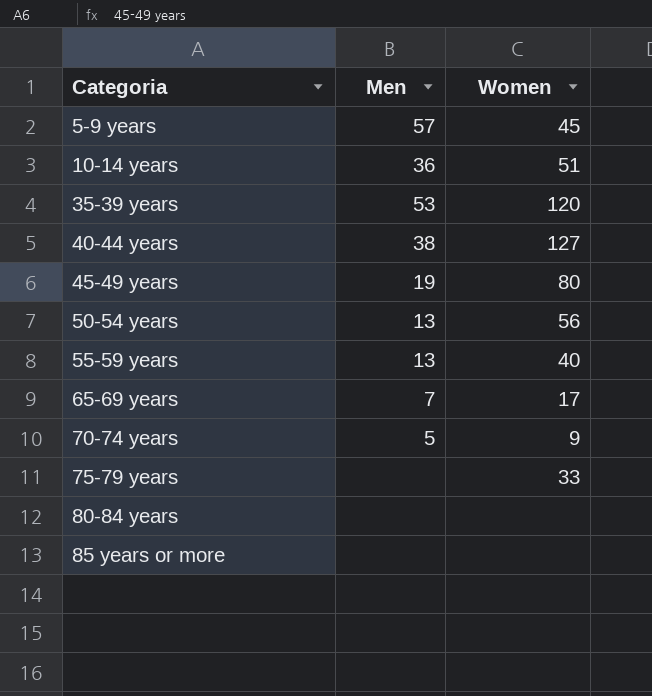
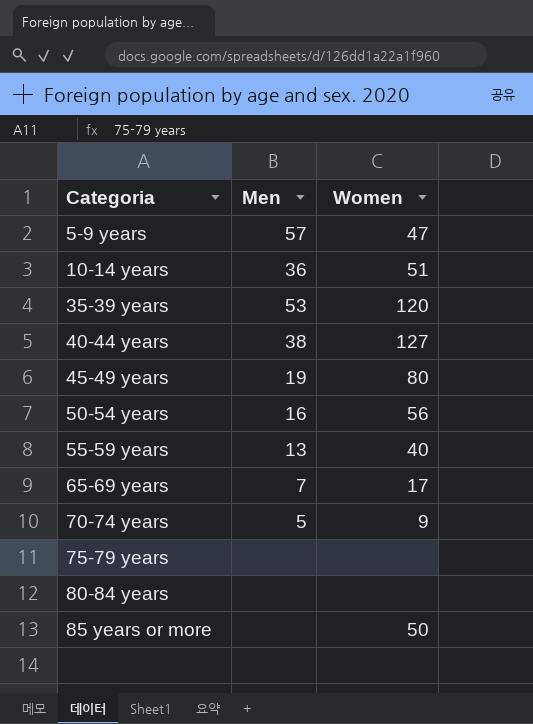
5-9 years | Women: 45 -> 47
50-54 years | Men: 13 -> 16
75-79 years | Women: 33 -> none
85 years or more | Women: none -> 50

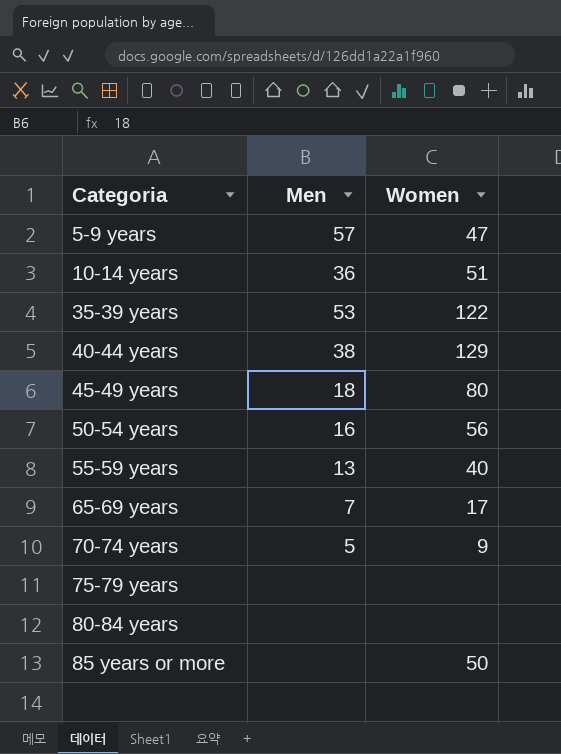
35-39 years | Women: 120 -> 122
40-44 years | Women: 127 -> 129
45-49 years | Men: 19 -> 18

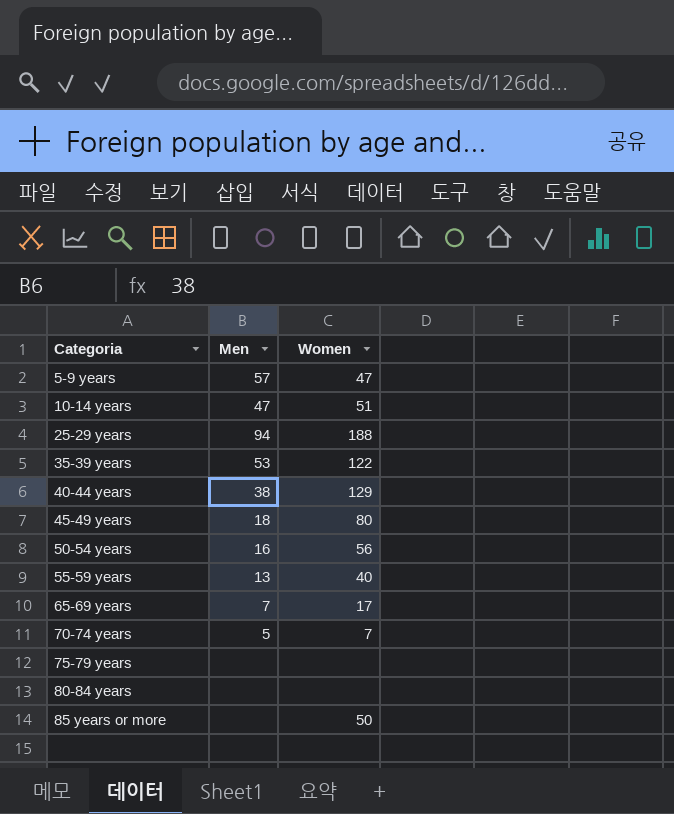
10-14 years | Men: 36 -> 47
row 25-29 years: none -> 94 | 188
70-74 years | Women: 9 -> 7

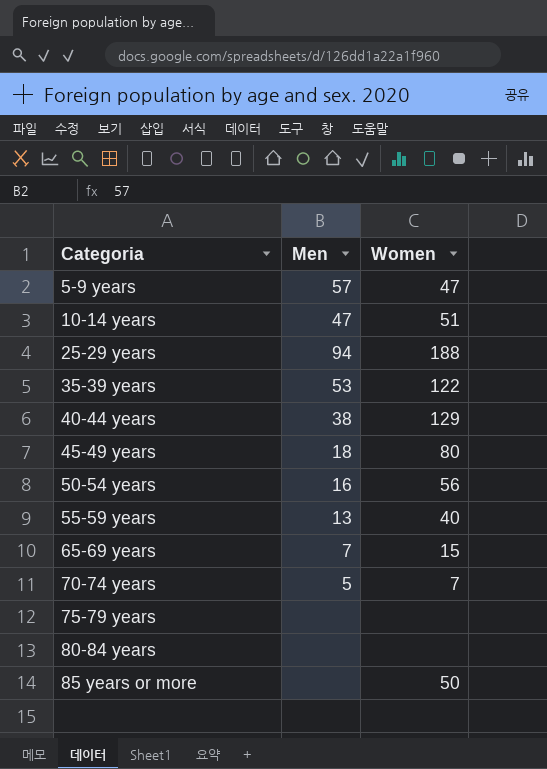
65-69 years | Women: 17 -> 15

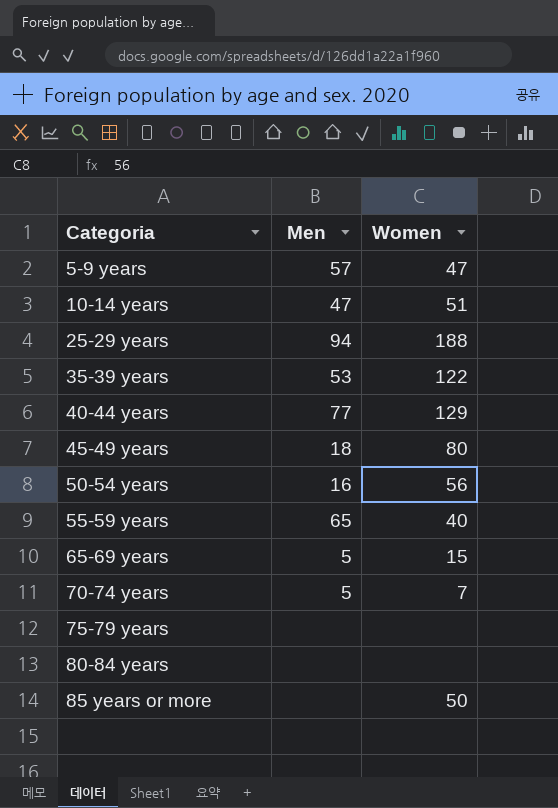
40-44 years | Men: 38 -> 77
55-59 years | Men: 13 -> 65
65-69 years | Men: 7 -> 5

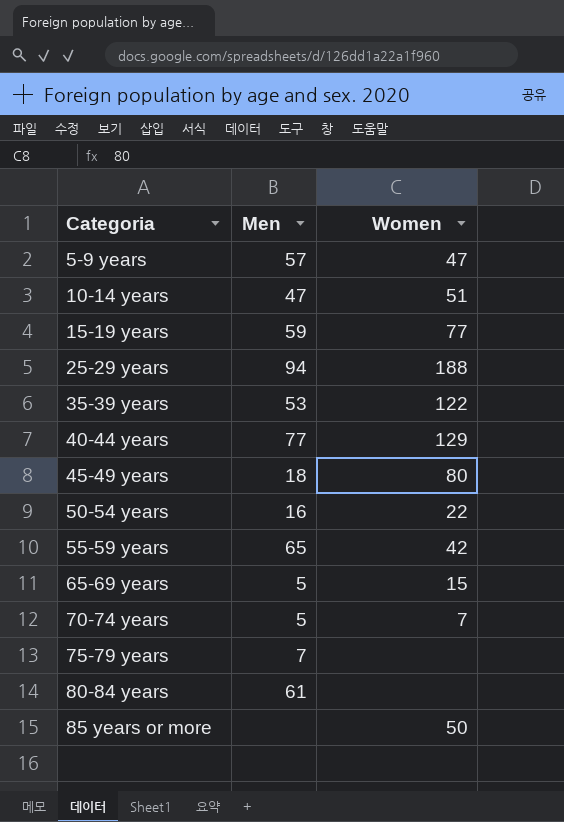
row 15-19 years: none -> 59 | 77
50-54 years | Women: 56 -> 22
55-59 years | Women: 40 -> 42
75-79 years | Men: none -> 7
80-84 years | Men: none -> 61

